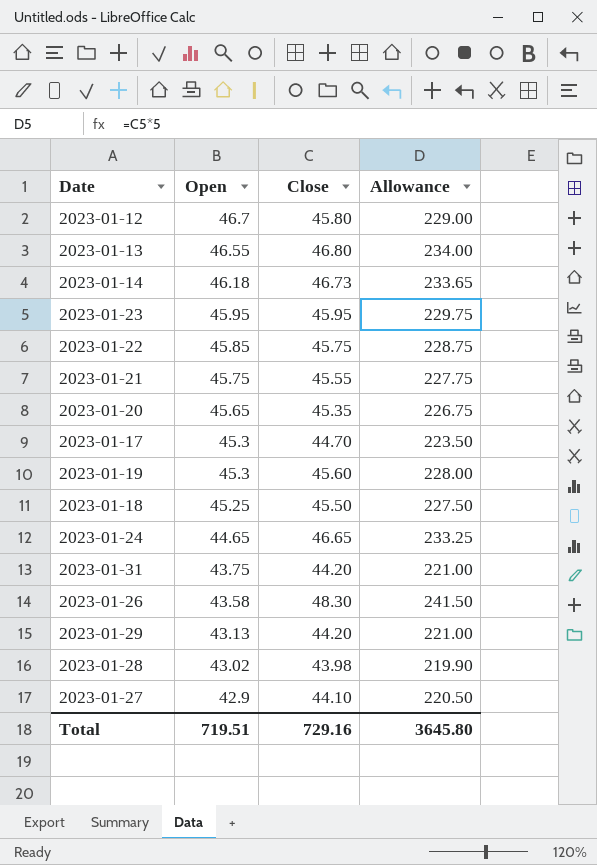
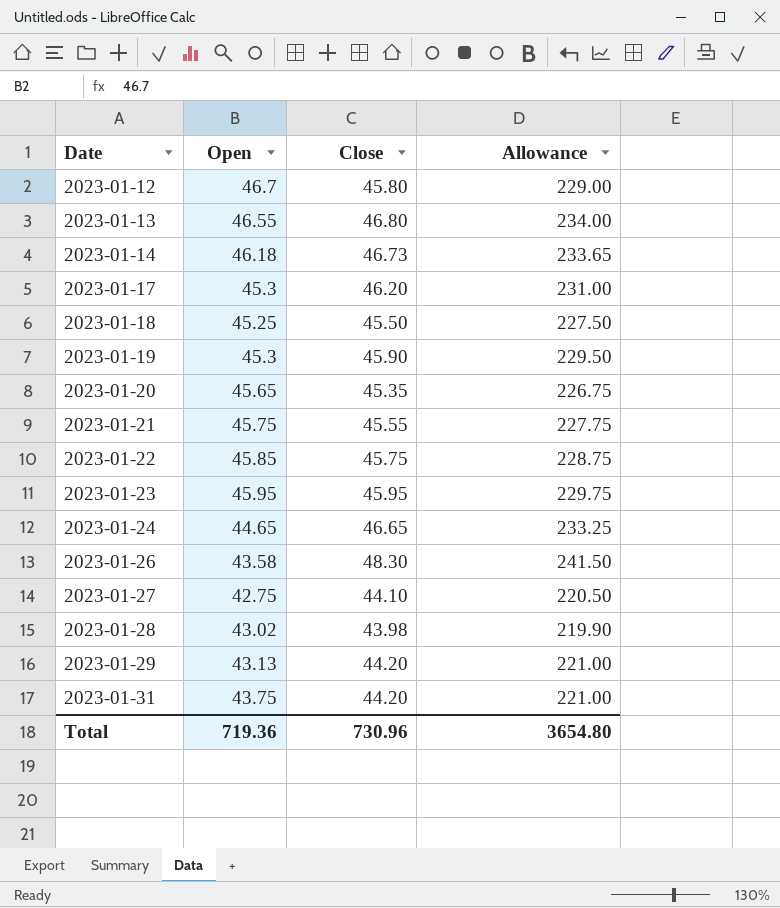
row order: Open descending -> Date ascending
2023-01-17 | Close: 44.70 -> 46.20
2023-01-17 | Allowance: 223.50 -> 231.00
2023-01-19 | Close: 45.60 -> 45.90
2023-01-19 | Allowance: 228.00 -> 229.50
2023-01-27 | Open: 42.9 -> 42.75
Total | Open: 719.51 -> 719.36
Total | Close: 729.16 -> 730.96
Total | Allowance: 3645.80 -> 3654.80

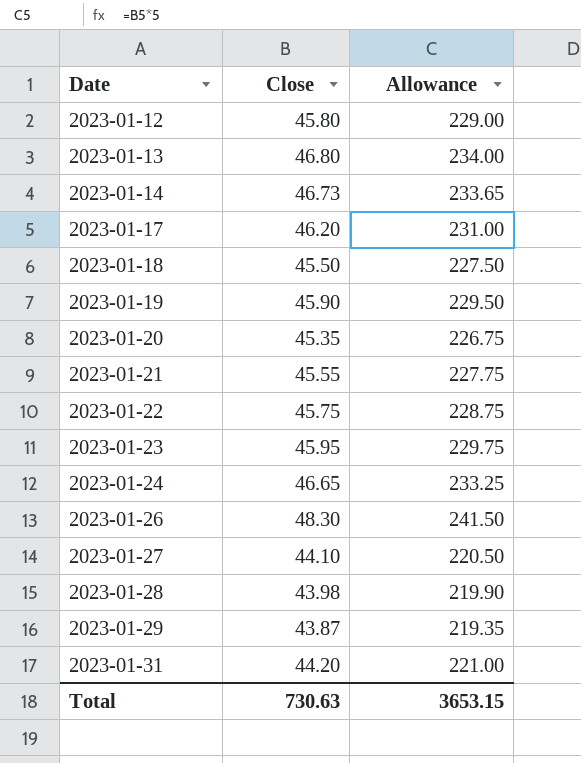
column Open | position: 2 -> none
2023-01-29 | Close: 44.20 -> 43.87
2023-01-29 | Allowance: 221.00 -> 219.35
Total | Close: 730.96 -> 730.63
Total | Allowance: 3654.80 -> 3653.15

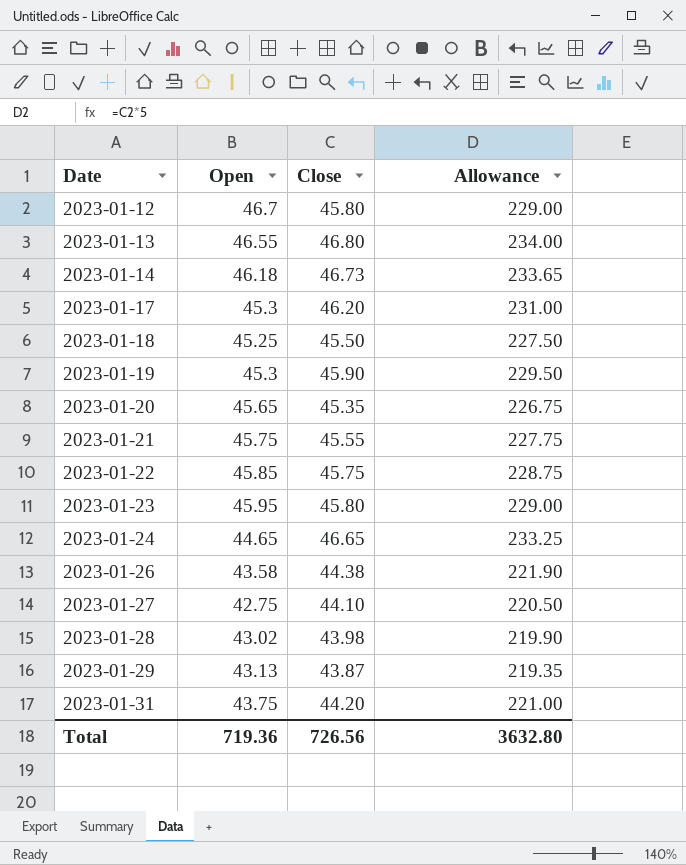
column Open | position: none -> 2
2023-01-23 | Close: 45.95 -> 45.80
2023-01-23 | Allowance: 229.75 -> 229.00
2023-01-26 | Close: 48.30 -> 44.38
2023-01-26 | Allowance: 241.50 -> 221.90
Total | Close: 730.63 -> 726.56
Total | Allowance: 3653.15 -> 3632.80

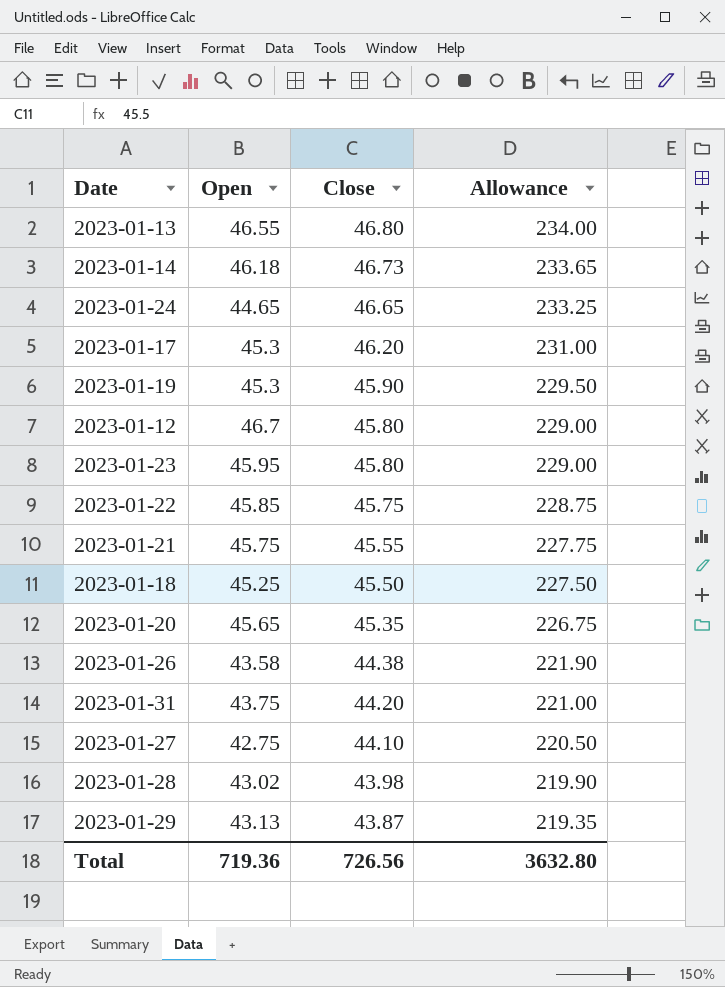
row order: Date ascending -> Close descending

